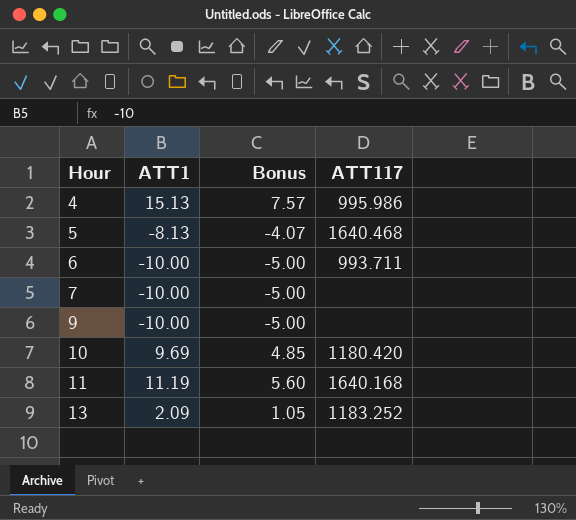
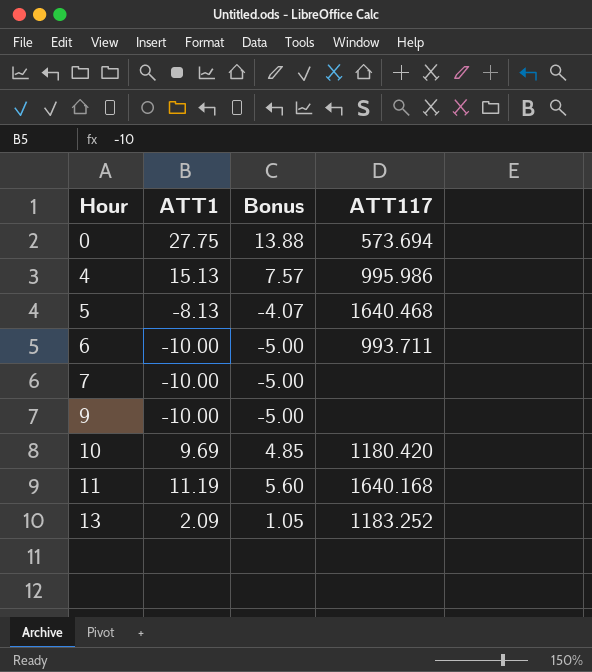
row 0: none -> 27.75 | 13.88 | 573.694

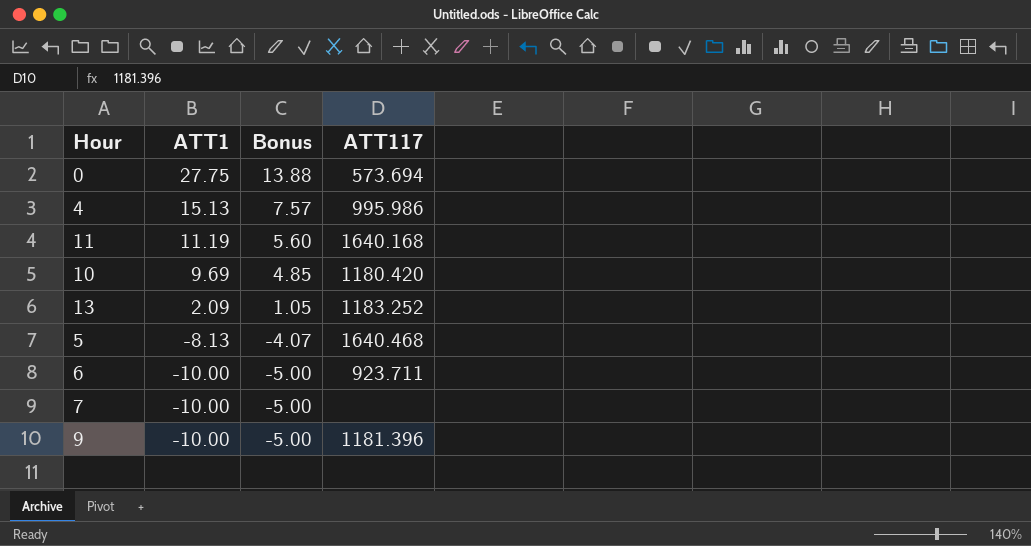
row order: Hour ascending -> ATT1 descending
6 | ATT117: 993.711 -> 923.711
9 | ATT117: none -> 1181.396

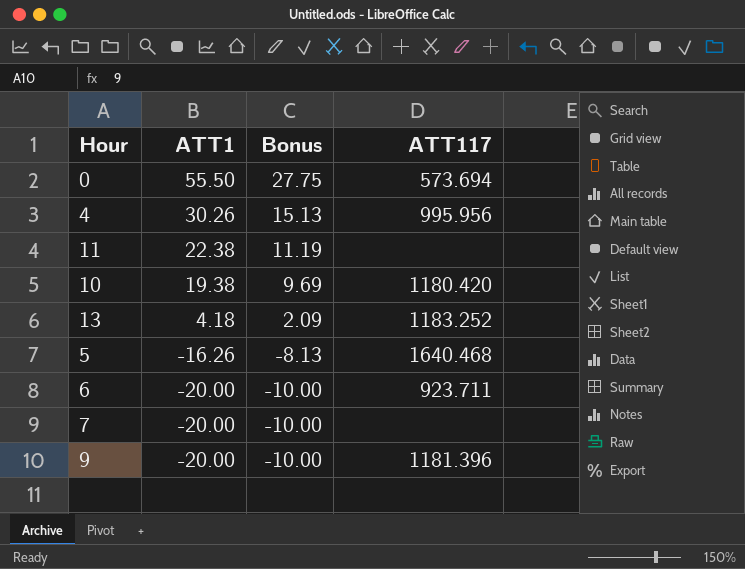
0 | ATT1: 27.75 -> 55.50
0 | Bonus: 13.88 -> 27.75
4 | ATT1: 15.13 -> 30.26
4 | Bonus: 7.57 -> 15.13
4 | ATT117: 995.986 -> 995.956
11 | ATT1: 11.19 -> 22.38
11 | Bonus: 5.60 -> 11.19
11 | ATT117: 1640.168 -> none
10 | ATT1: 9.69 -> 19.38
10 | Bonus: 4.85 -> 9.69
13 | ATT1: 2.09 -> 4.18
13 | Bonus: 1.05 -> 2.09
5 | ATT1: -8.13 -> -16.26
5 | Bonus: -4.07 -> -8.13
6 | ATT1: -10.00 -> -20.00
6 | Bonus: -5.00 -> -10.00
7 | ATT1: -10.00 -> -20.00
7 | Bonus: -5.00 -> -10.00
9 | ATT1: -10.00 -> -20.00
9 | Bonus: -5.00 -> -10.00

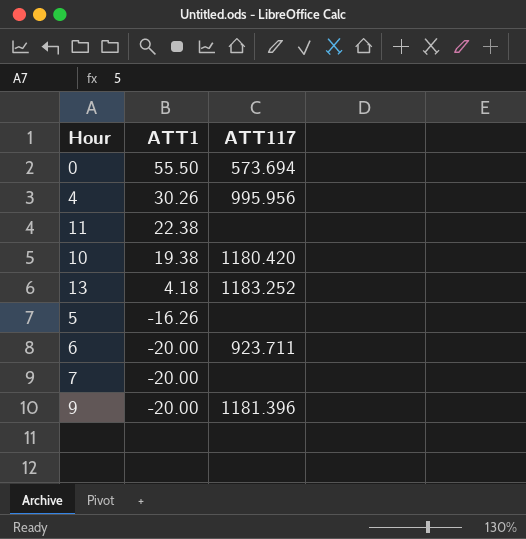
column Bonus | formula: [ATT1] * 0.5 -> none
5 | ATT117: 1640.468 -> none

